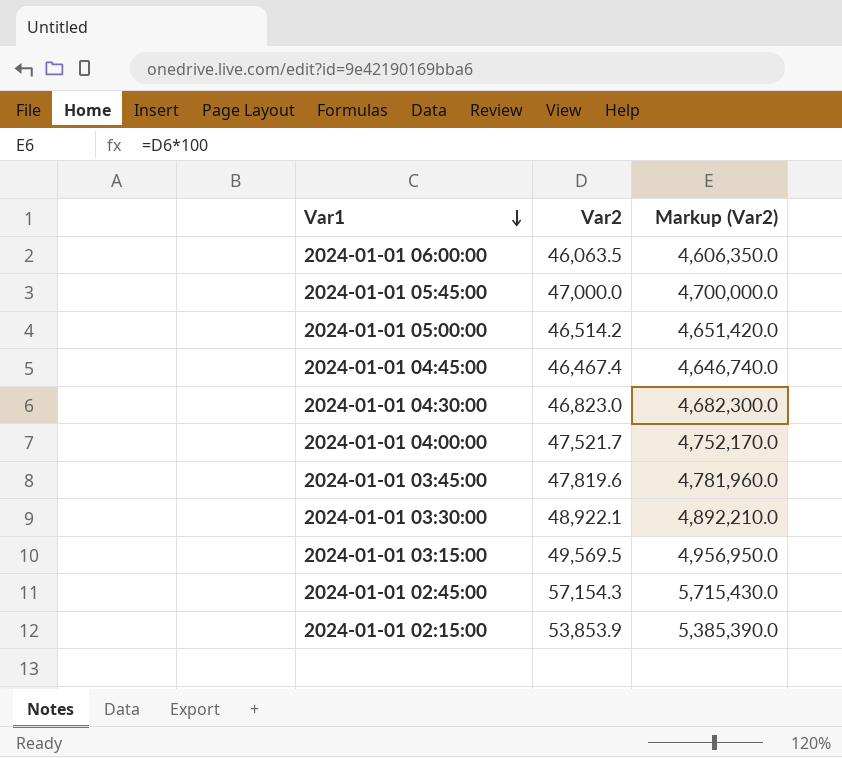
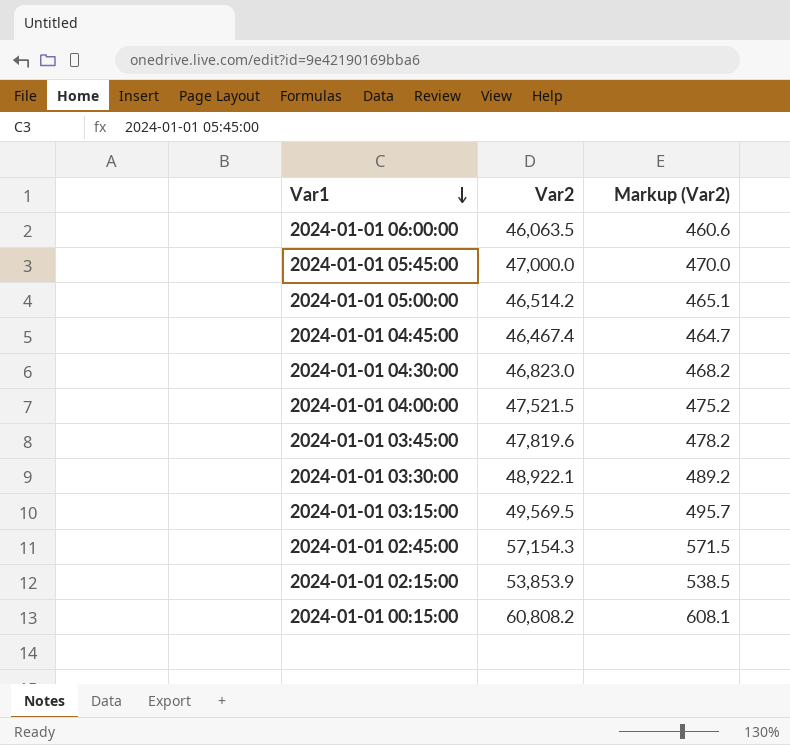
column Markup (Var2) | formula: [Var2] * 100 -> [Var2] * 0.01
2024-01-01 04:00:00 | Var2: 47,521.7 -> 47,521.5
row 2024-01-01 00:15:00: none -> 60,808.2 | 608.1

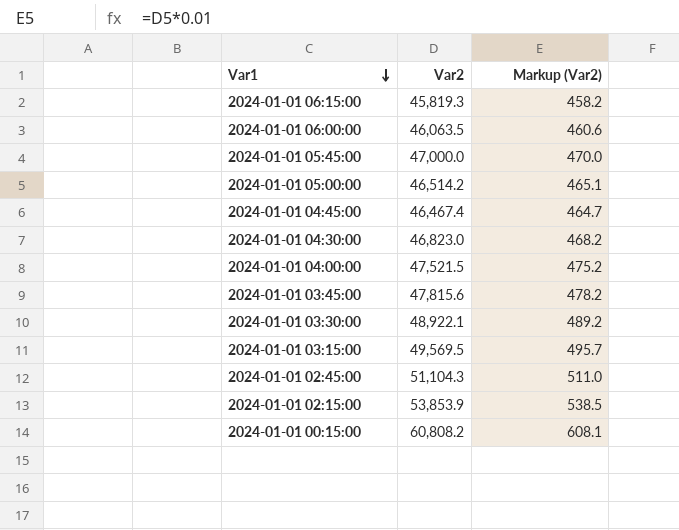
row 2024-01-01 06:15:00: none -> 45,819.3 | 458.2
2024-01-01 03:45:00 | Var2: 47,819.6 -> 47,815.6
2024-01-01 02:45:00 | Var2: 57,154.3 -> 51,104.3
2024-01-01 02:45:00 | Markup (Var2): 571.5 -> 511.0

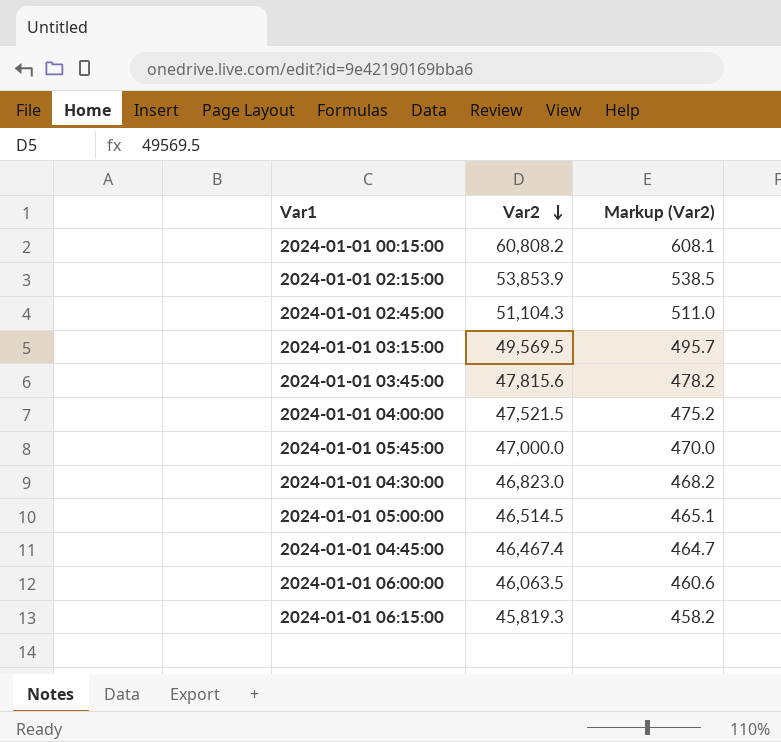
row order: Var1 descending -> Var2 descending
row 2024-01-01 03:30:00: 48,922.1 | 489.2 -> none
2024-01-01 05:00:00 | Var2: 46,514.2 -> 46,514.5

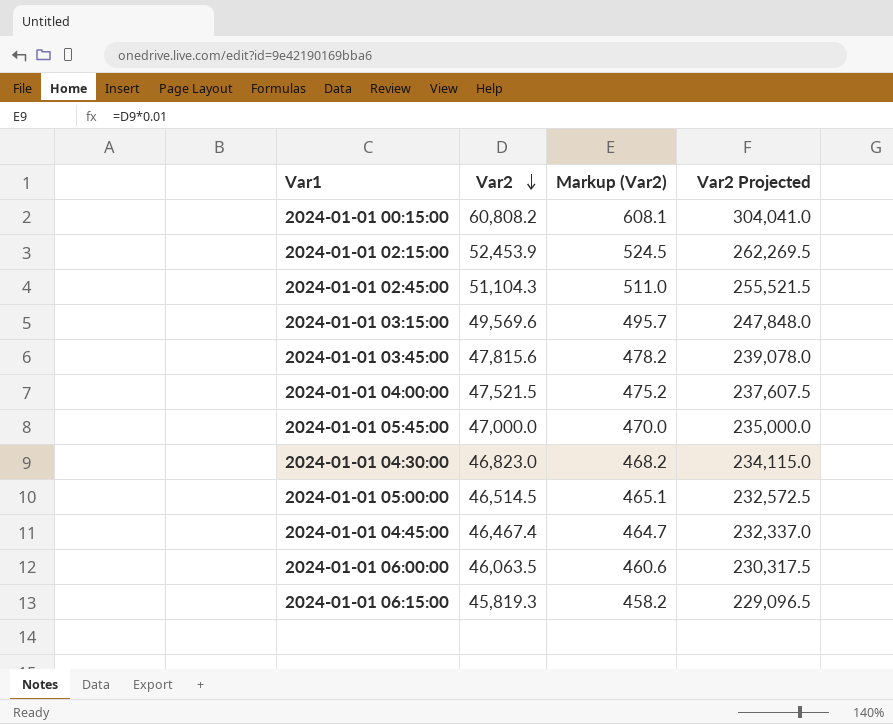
column Var2 Projected | formula: none -> [Var2] * 5
2024-01-01 02:15:00 | Var2: 53,853.9 -> 52,453.9
2024-01-01 02:15:00 | Markup (Var2): 538.5 -> 524.5
2024-01-01 03:15:00 | Var2: 49,569.5 -> 49,569.6

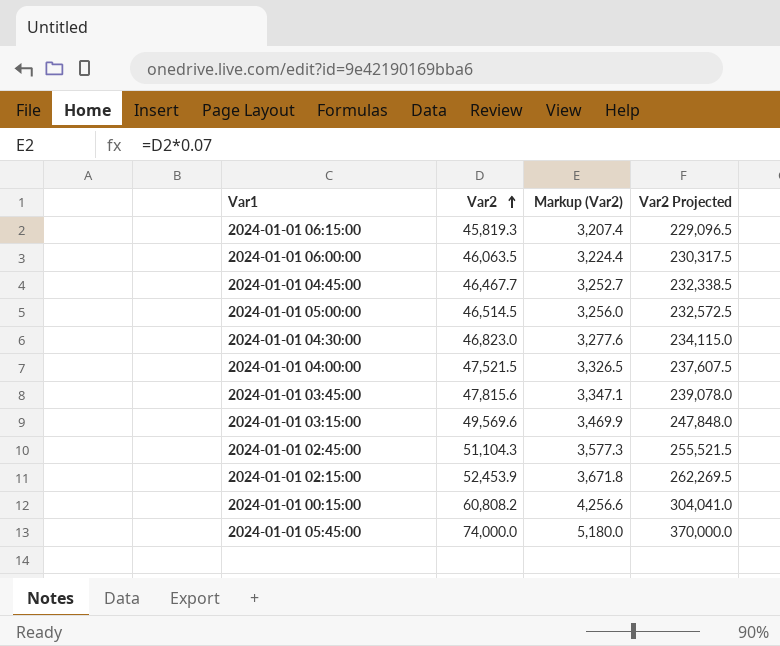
row order: Var2 descending -> Var2 ascending
column Markup (Var2) | formula: [Var2] * 0.01 -> [Var2] * 0.07
2024-01-01 04:45:00 | Var2: 46,467.4 -> 46,467.7
2024-01-01 04:45:00 | Var2 Projected: 232,337.0 -> 232,338.5
2024-01-01 05:45:00 | Var2: 47,000.0 -> 74,000.0
2024-01-01 05:45:00 | Var2 Projected: 235,000.0 -> 370,000.0

